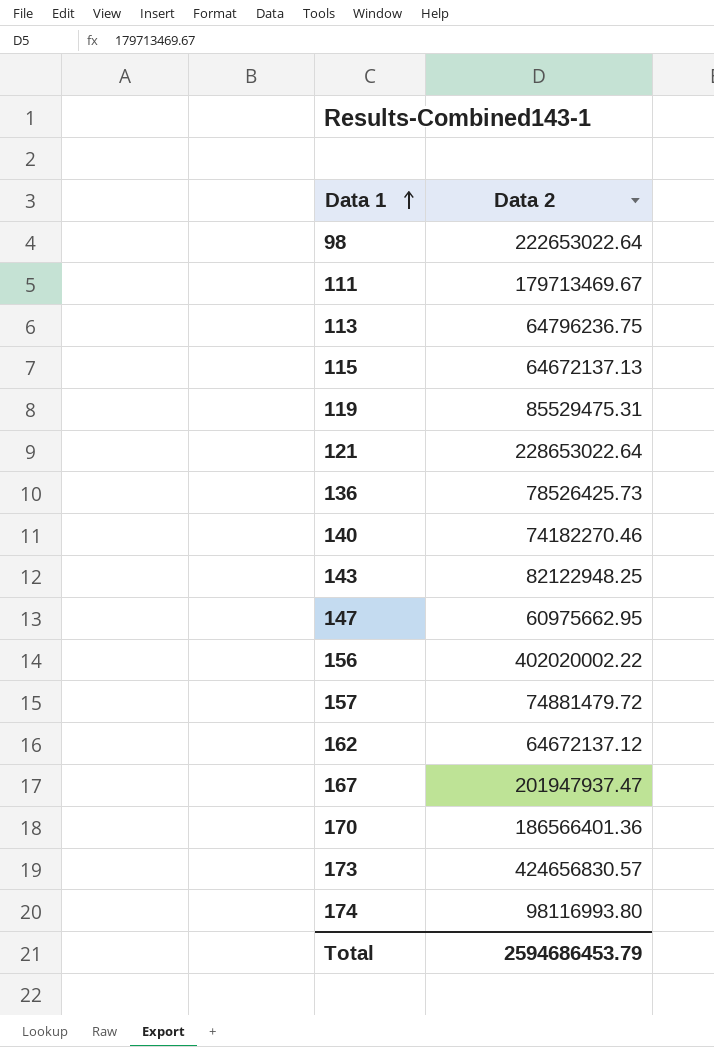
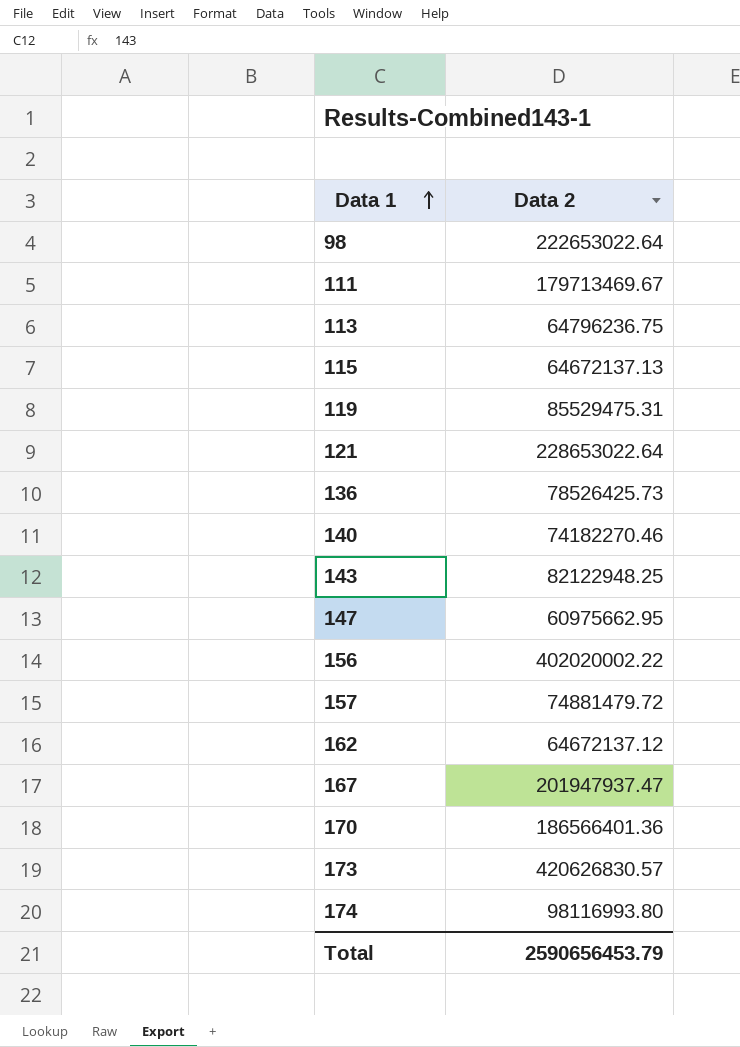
173 | Data 2: 424656830.57 -> 420626830.57
Total | Data 2: 2594686453.79 -> 2590656453.79

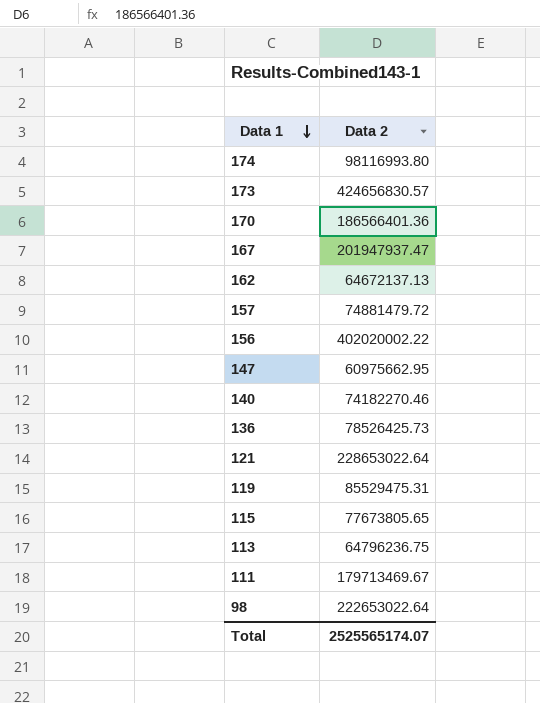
row order: Data 1 ascending -> Data 1 descending
row 143: 82122948.25 -> none
173 | Data 2: 420626830.57 -> 424656830.57
162 | Data 2: 64672137.12 -> 64672137.13
115 | Data 2: 64672137.13 -> 77673805.65
Total | Data 2: 2590656453.79 -> 2525565174.07

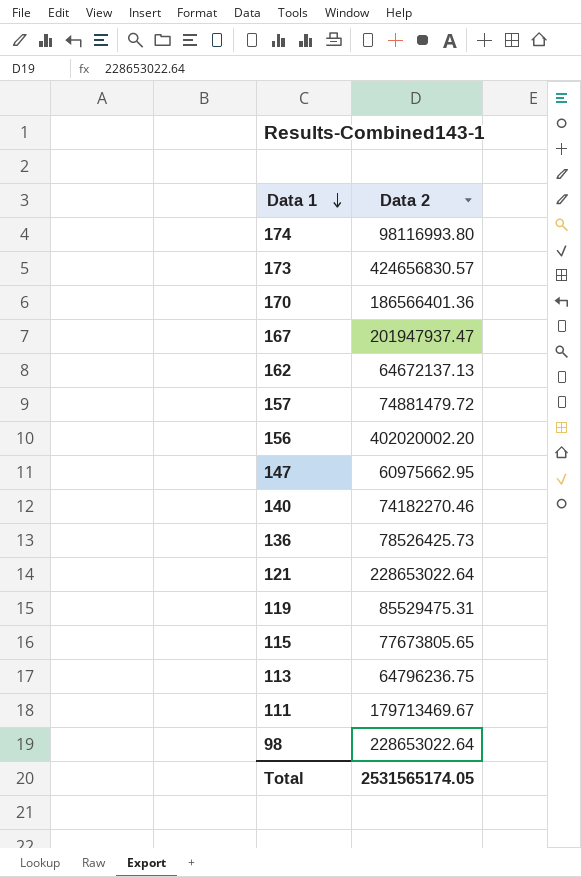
156 | Data 2: 402020002.22 -> 402020002.20
98 | Data 2: 222653022.64 -> 228653022.64
Total | Data 2: 2525565174.07 -> 2531565174.05

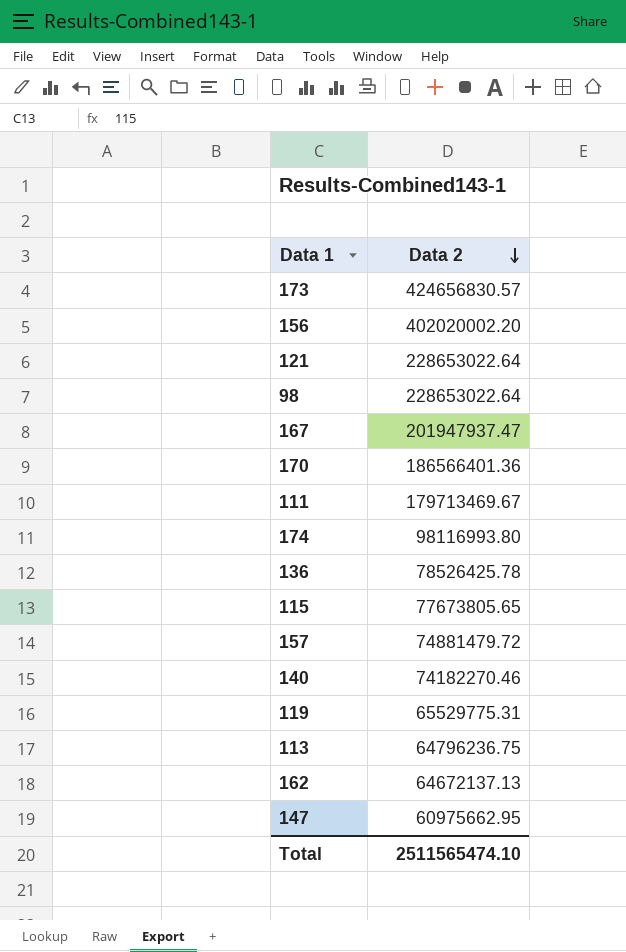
row order: Data 1 descending -> Data 2 descending
136 | Data 2: 78526425.73 -> 78526425.78
119 | Data 2: 85529475.31 -> 65529775.31
Total | Data 2: 2531565174.05 -> 2511565474.10

